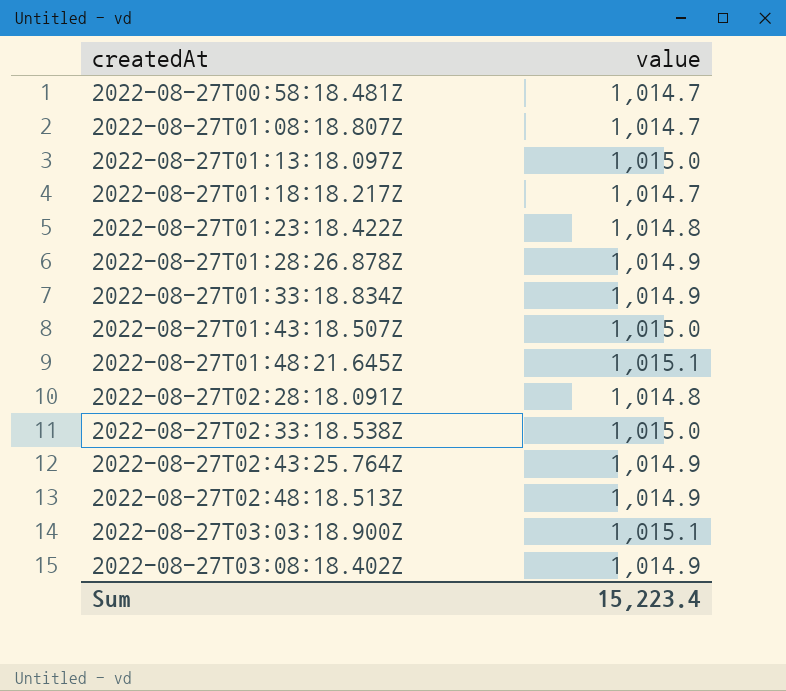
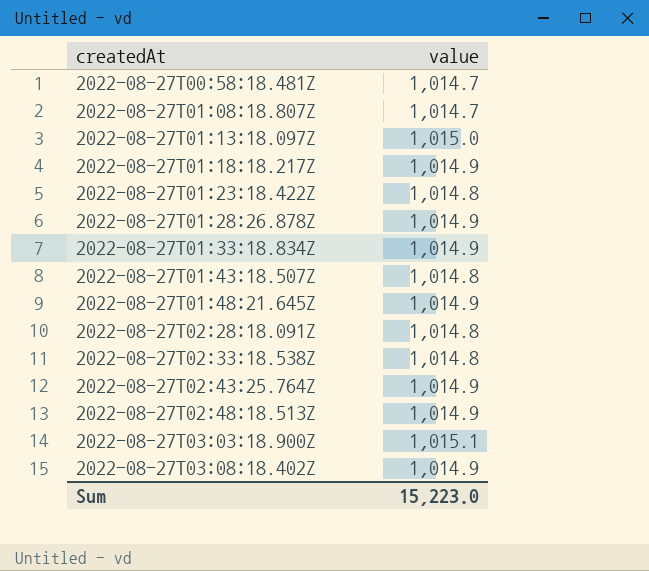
2022-08-27T01:18:18.217Z | value: 1,014.7 -> 1,014.9
2022-08-27T01:43:18.507Z | value: 1,015.0 -> 1,014.8
2022-08-27T01:48:21.645Z | value: 1,015.1 -> 1,014.9
2022-08-27T02:33:18.538Z | value: 1,015.0 -> 1,014.8
Sum | value: 15,223.4 -> 15,223.0

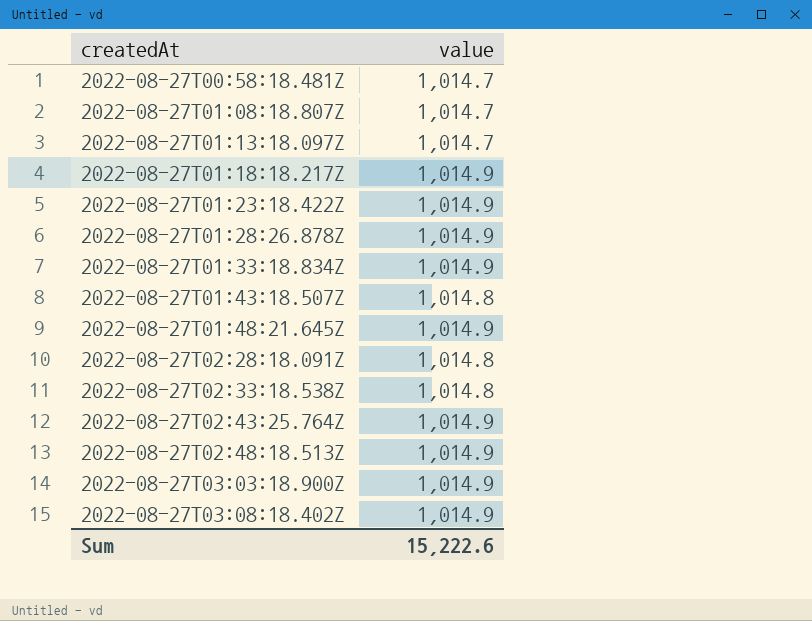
2022-08-27T01:13:18.097Z | value: 1,015.0 -> 1,014.7
2022-08-27T01:23:18.422Z | value: 1,014.8 -> 1,014.9
2022-08-27T03:03:18.900Z | value: 1,015.1 -> 1,014.9
Sum | value: 15,223.0 -> 15,222.6

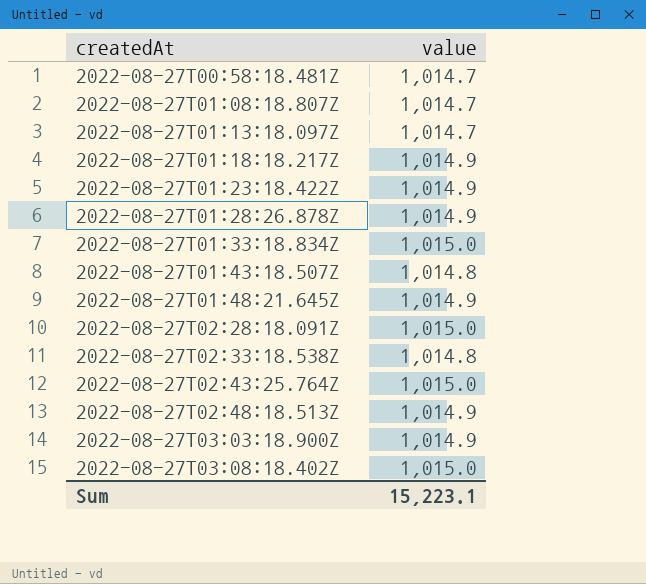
2022-08-27T01:33:18.834Z | value: 1,014.9 -> 1,015.0
2022-08-27T02:28:18.091Z | value: 1,014.8 -> 1,015.0
2022-08-27T02:43:25.764Z | value: 1,014.9 -> 1,015.0
2022-08-27T03:08:18.402Z | value: 1,014.9 -> 1,015.0
Sum | value: 15,222.6 -> 15,223.1

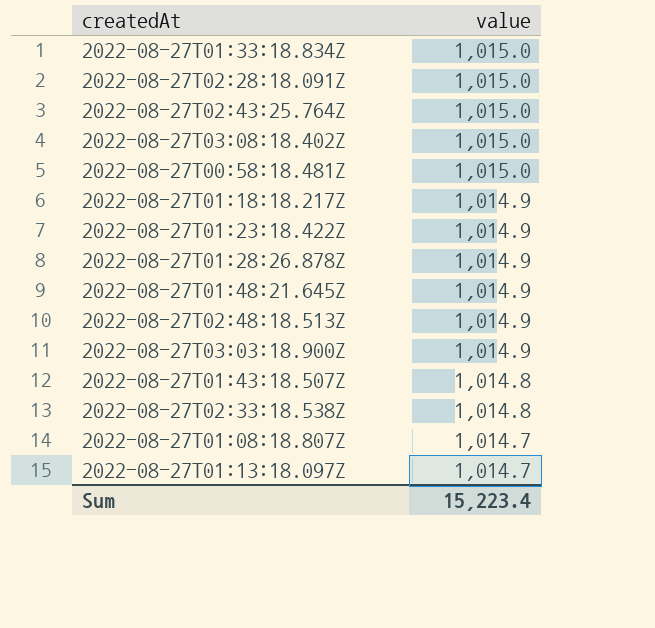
row order: createdAt ascending -> value descending
2022-08-27T00:58:18.481Z | value: 1,014.7 -> 1,015.0
Sum | value: 15,223.1 -> 15,223.4

